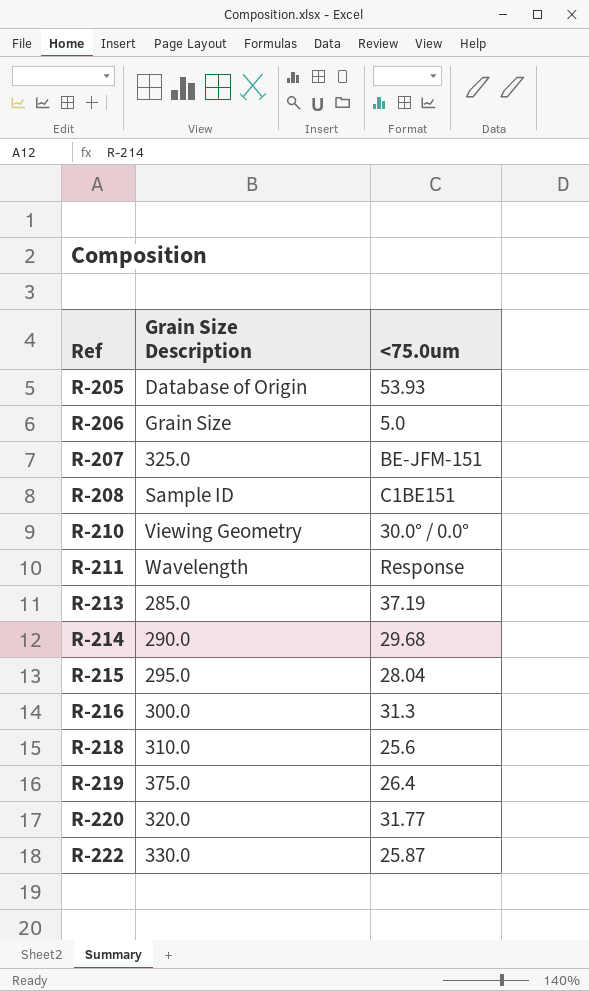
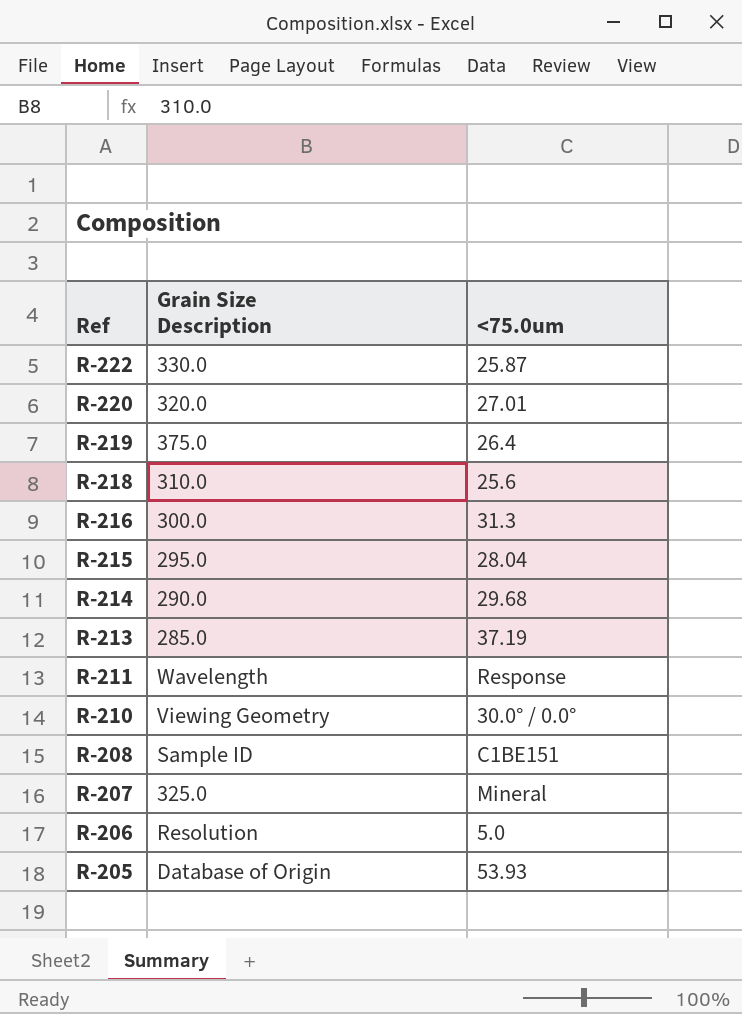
row order: Ref ascending -> Ref descending
R-220 | <75.0um: 31.77 -> 27.01
R-207 | <75.0um: BE-JFM-151 -> Mineral
R-206 | Grain Size Description: Grain Size -> Resolution

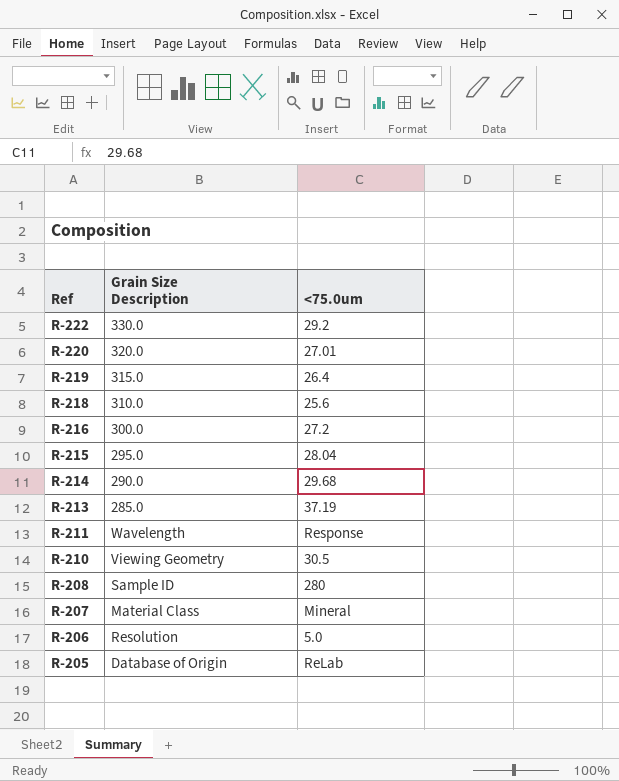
R-222 | <75.0um: 25.87 -> 29.2
R-219 | Grain Size Description: 375.0 -> 315.0
R-216 | <75.0um: 31.3 -> 27.2
R-210 | <75.0um: 30.0° / 0.0° -> 30.5
R-208 | <75.0um: C1BE151 -> 280
R-207 | Grain Size Description: 325.0 -> Material Class
R-205 | <75.0um: 53.93 -> ReLab

